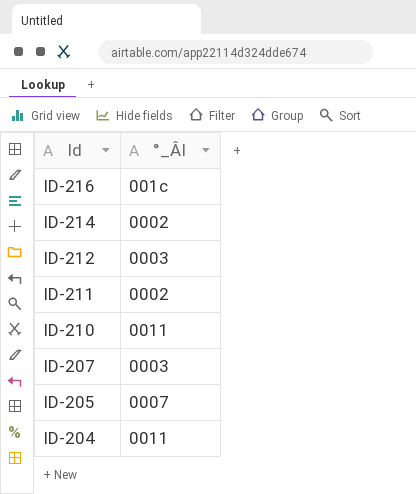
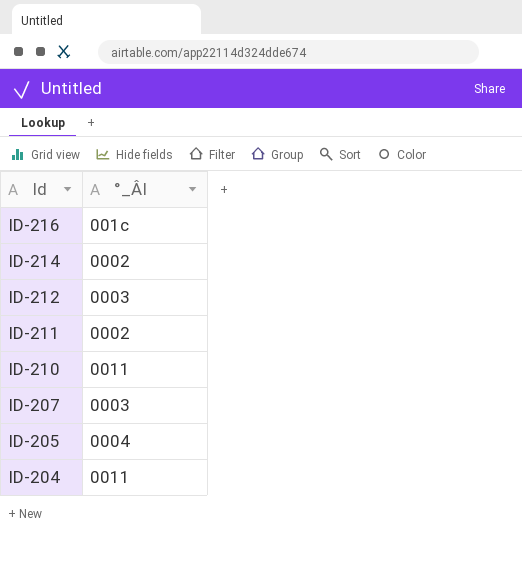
ID-205 | °_ÂI: 0007 -> 0004

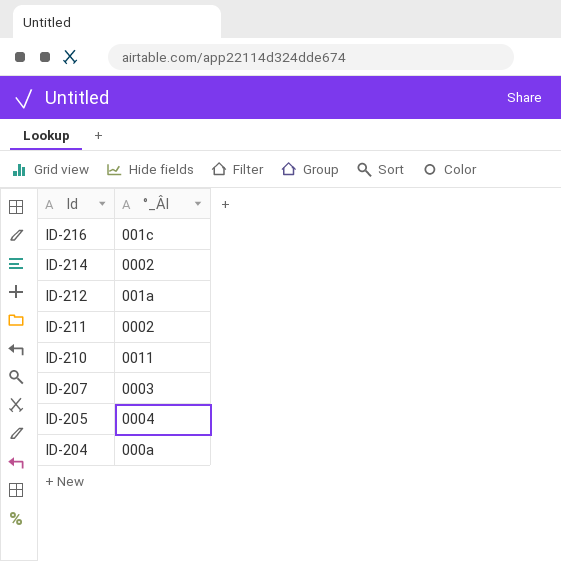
ID-212 | °_ÂI: 0003 -> 001a
ID-204 | °_ÂI: 0011 -> 000a

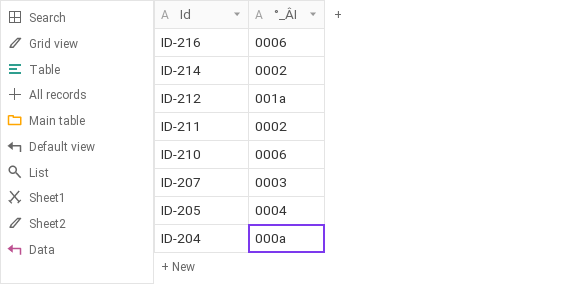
ID-216 | °_ÂI: 001c -> 0006
ID-210 | °_ÂI: 0011 -> 0006

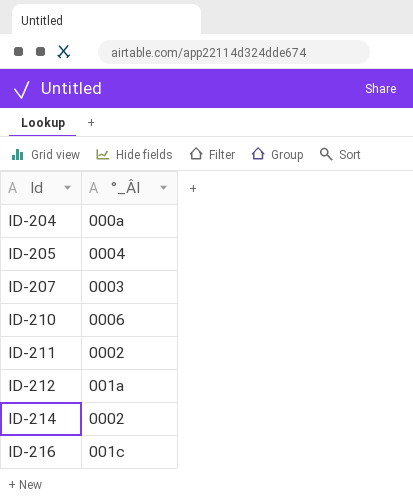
row order: Id descending -> Id ascending
ID-216 | °_ÂI: 0006 -> 001c

